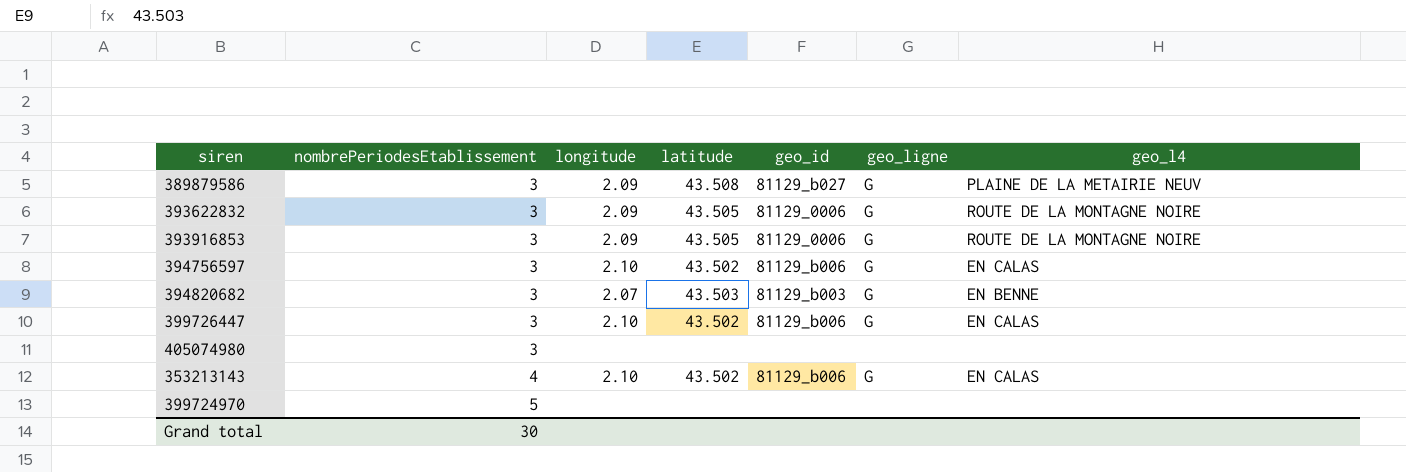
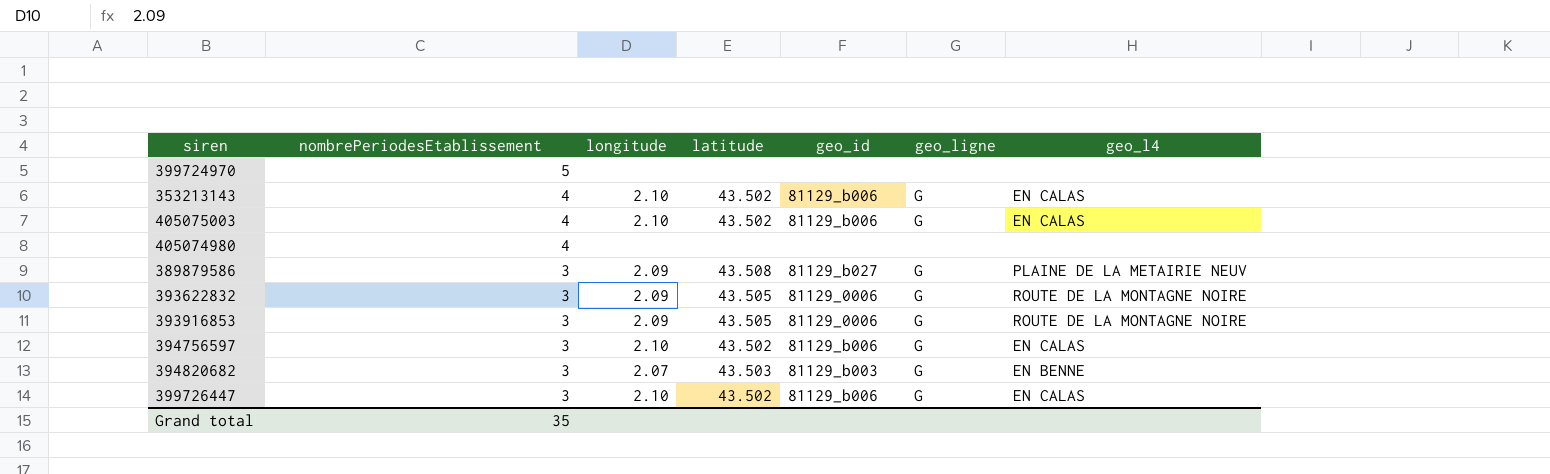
row order: nombrePeriodesEtablissement ascending -> nombrePeriodesEtablissement descending
row 405075003: none -> 4 | 2.10 | 43.502 | 81129_b006 | G | EN CALAS
405074980 | nombrePeriodesEtablissement: 3 -> 4
Grand total | nombrePeriodesEtablissement: 30 -> 35

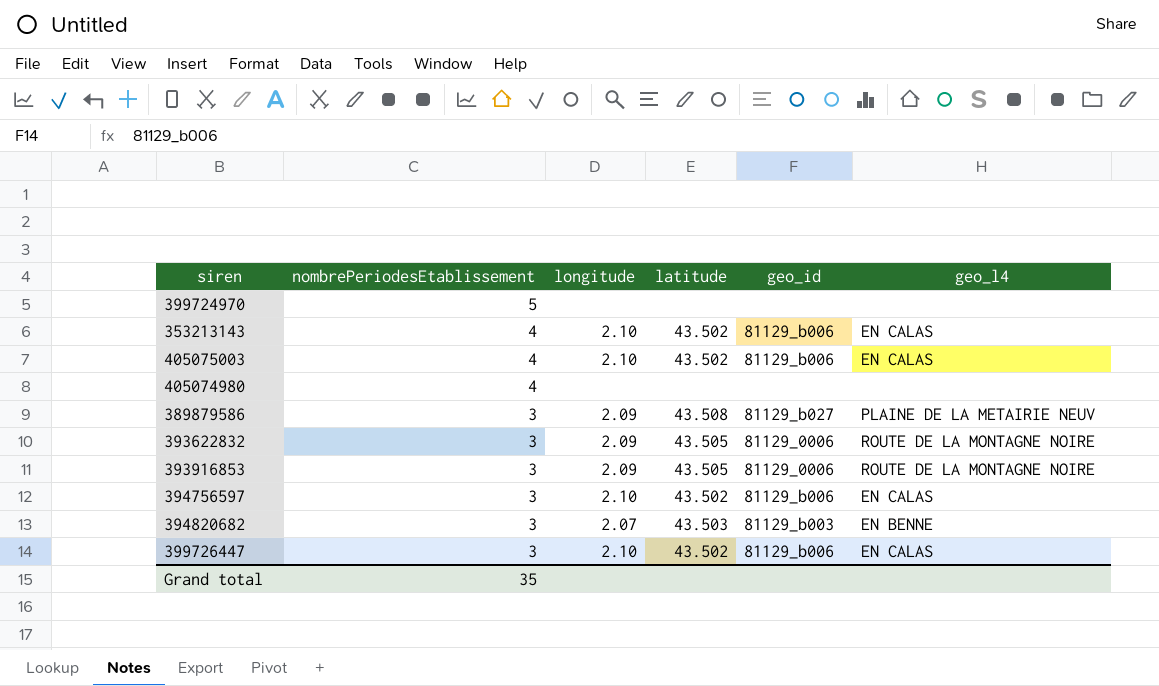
column geo_ligne | position: 6 -> none

